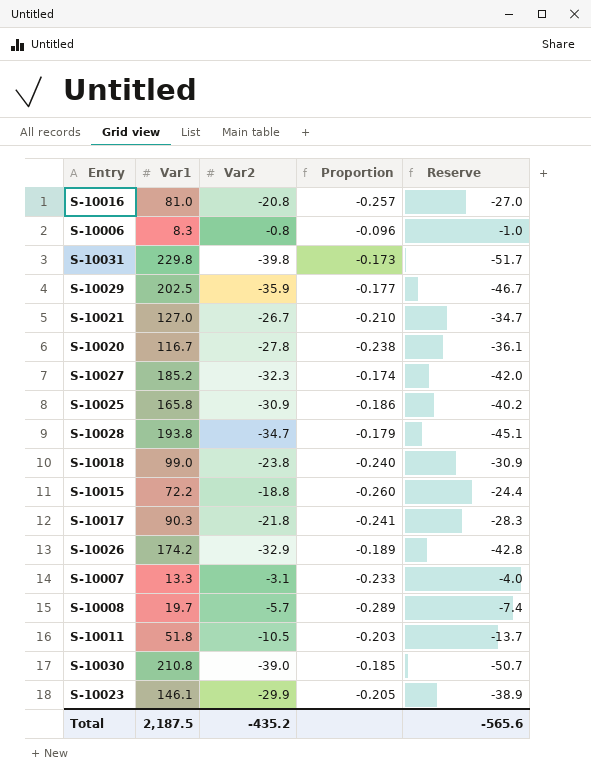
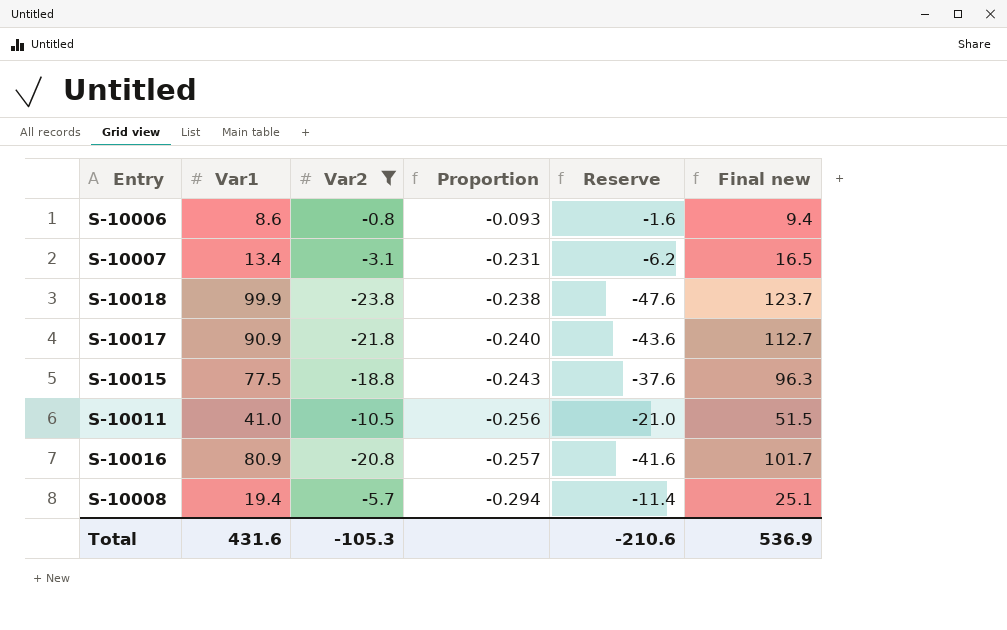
filter: none -> Var2 >= -23.8
row order: none -> Proportion descending
column Reserve | formula: [Var2] * 1.3 -> [Var2] * 2
column Final new | formula: none -> [Var1] - [Var2]
S-10006 | Var1: 8.3 -> 8.6
S-10006 | Proportion: -0.096 -> -0.093
S-10007 | Var1: 13.3 -> 13.4
S-10007 | Proportion: -0.233 -> -0.231
S-10018 | Var1: 99.0 -> 99.9
S-10018 | Proportion: -0.240 -> -0.238
S-10017 | Var1: 90.3 -> 90.9
S-10017 | Proportion: -0.241 -> -0.240
S-10015 | Var1: 72.2 -> 77.5
S-10015 | Proportion: -0.260 -> -0.243
S-10011 | Var1: 51.8 -> 41.0
S-10011 | Proportion: -0.203 -> -0.256
S-10016 | Var1: 81.0 -> 80.9
S-10008 | Var1: 19.7 -> 19.4
S-10008 | Proportion: -0.289 -> -0.294
Total | Var1: 2,187.5 -> 431.6
Total | Var2: -435.2 -> -105.3
Total | Reserve: -565.6 -> -210.6

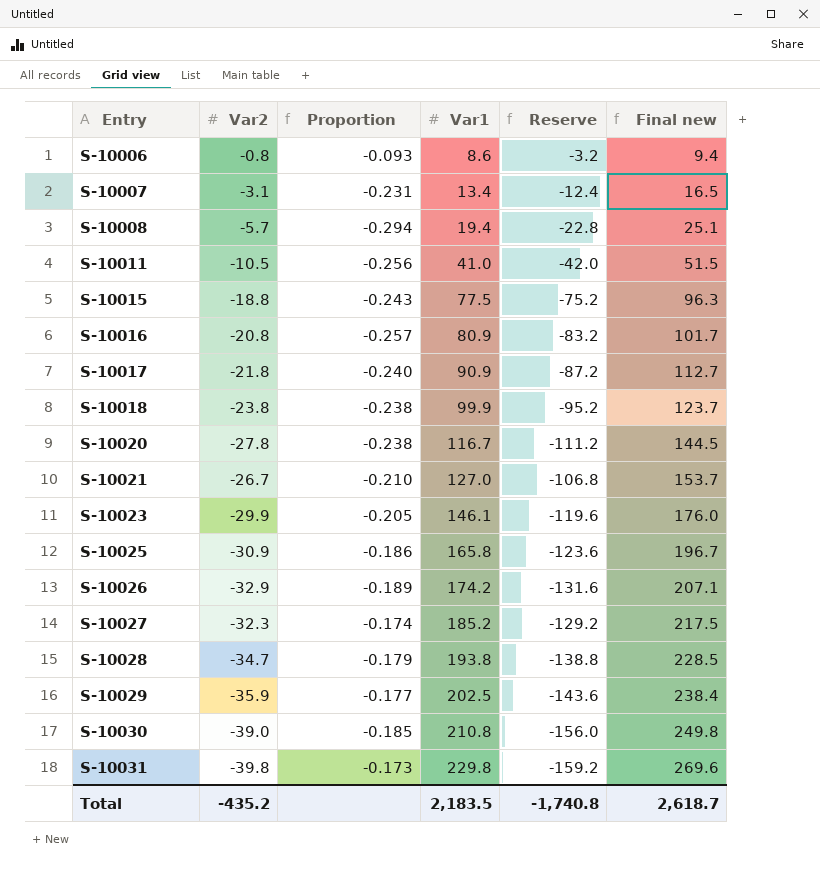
filter: Var2 >= -23.8 -> none
row order: Proportion descending -> Entry ascending
column Var1 | position: 2 -> 4
column Reserve | formula: [Var2] * 2 -> [Var2] * 4
Total | Var2: -105.3 -> -435.2
Total | Var1: 431.6 -> 2,183.5
Total | Reserve: -210.6 -> -1,740.8
Total | Final new: 536.9 -> 2,618.7

